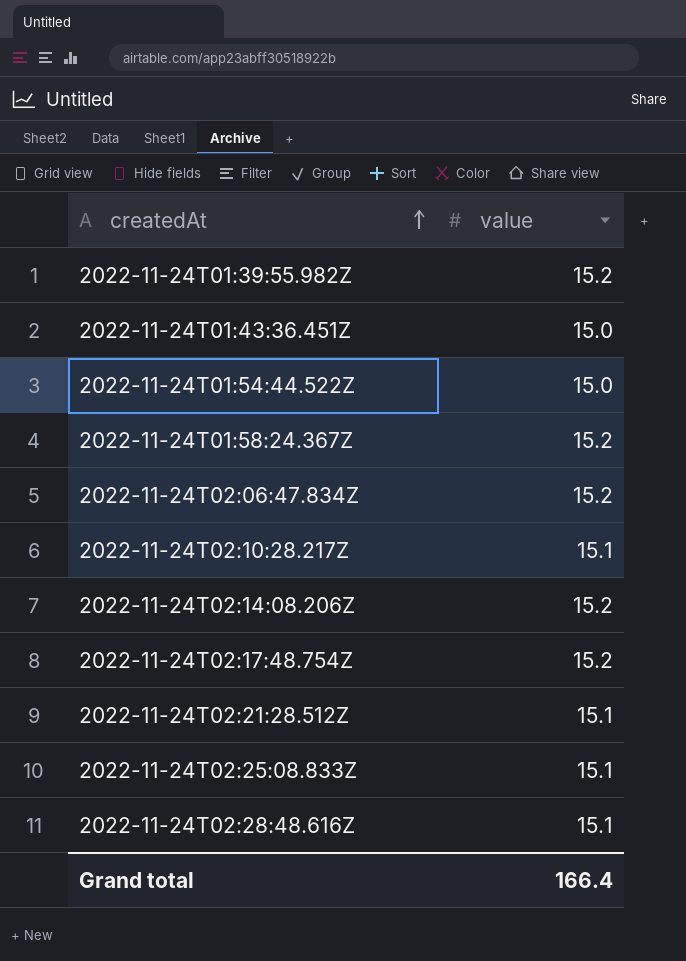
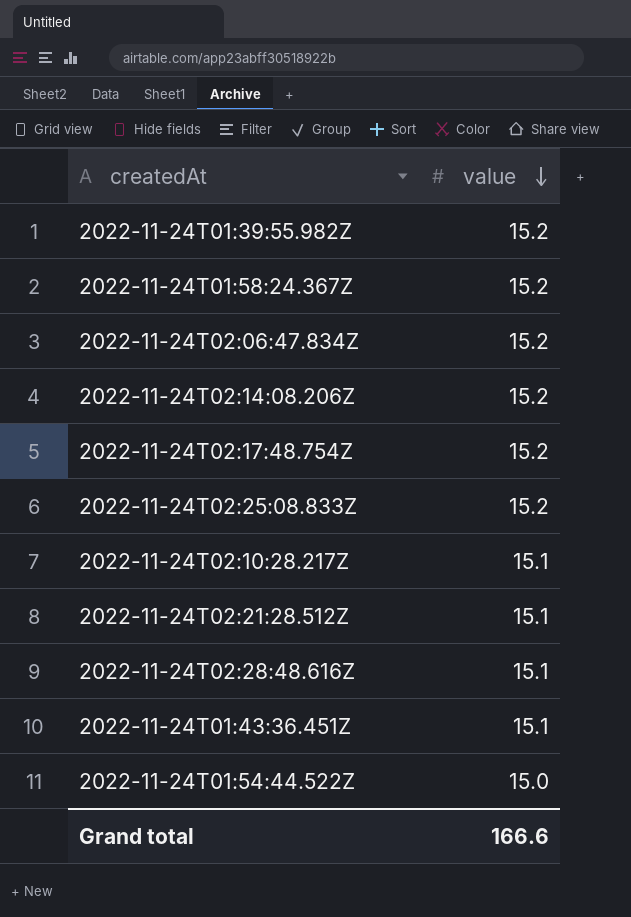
row order: createdAt ascending -> value descending
2022-11-24T02:25:08.833Z | value: 15.1 -> 15.2
2022-11-24T01:43:36.451Z | value: 15.0 -> 15.1
Grand total | value: 166.4 -> 166.6

